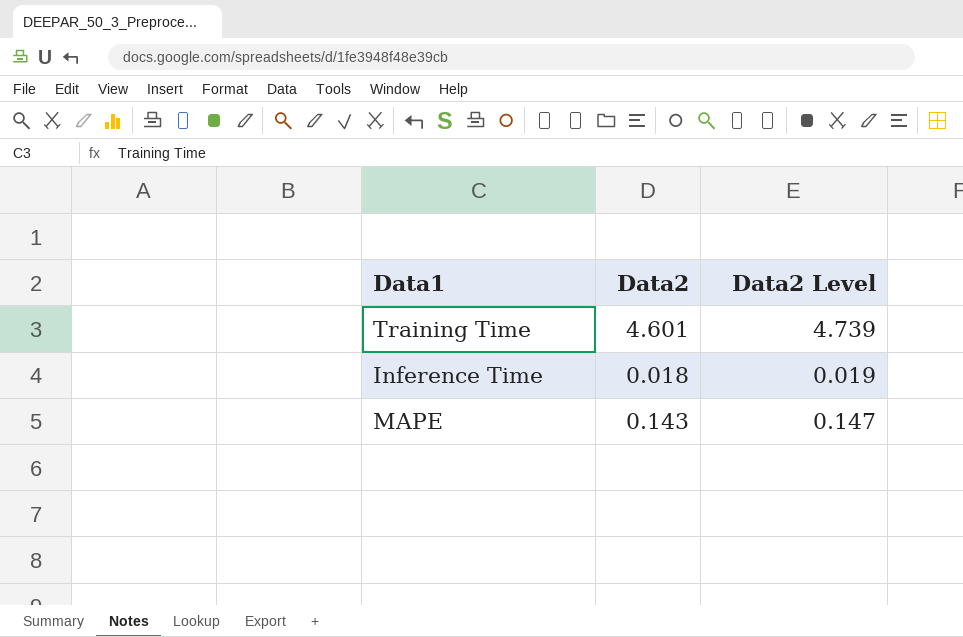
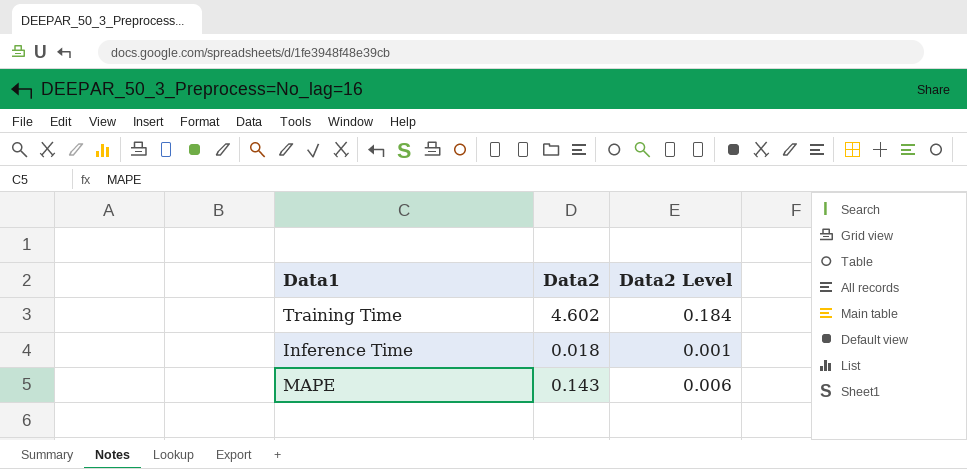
column Data2 Level | formula: [Data2] * 1.03 -> [Data2] * 0.04
Training Time | Data2: 4.601 -> 4.602

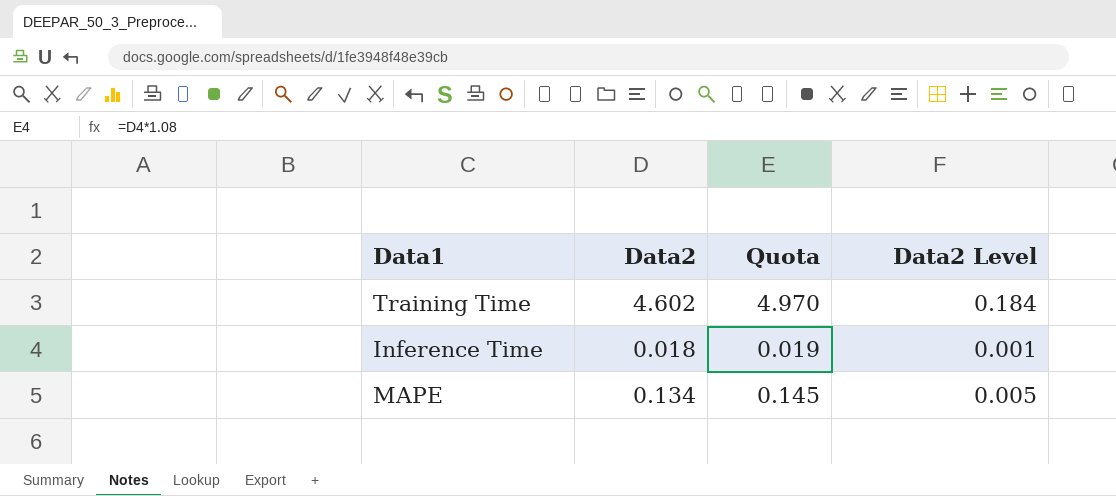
column Quota | formula: none -> [Data2] * 1.08
MAPE | Data2: 0.143 -> 0.134
MAPE | Data2 Level: 0.006 -> 0.005

